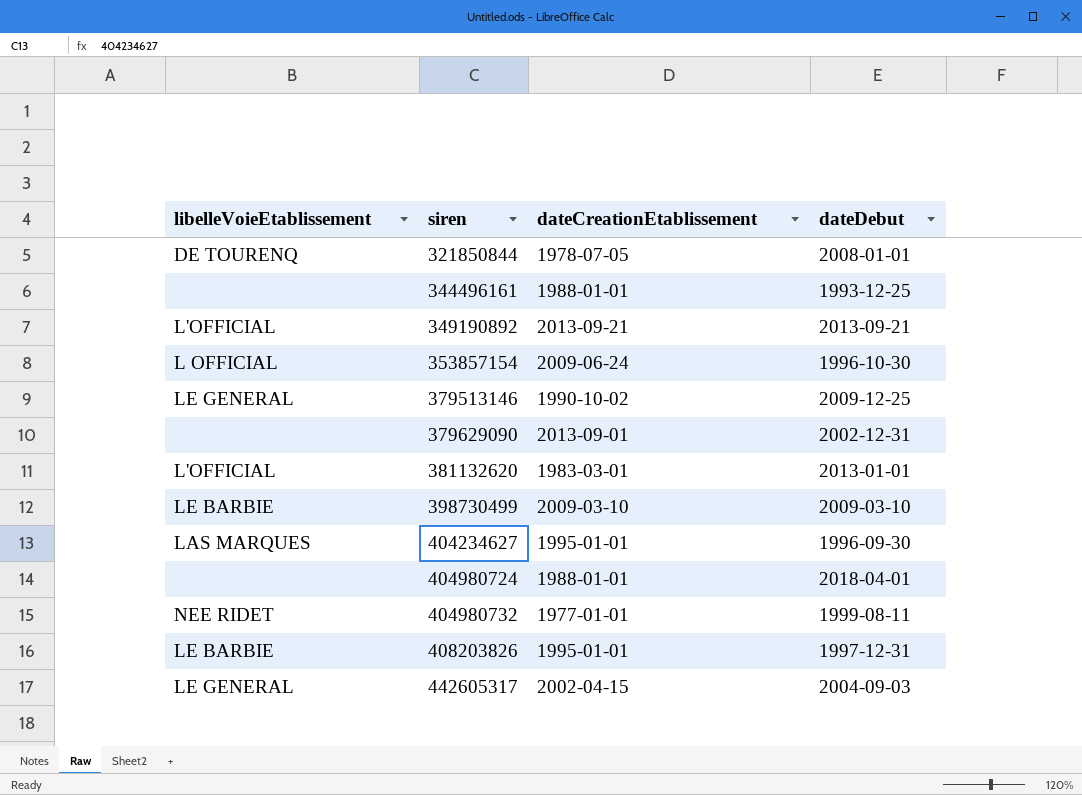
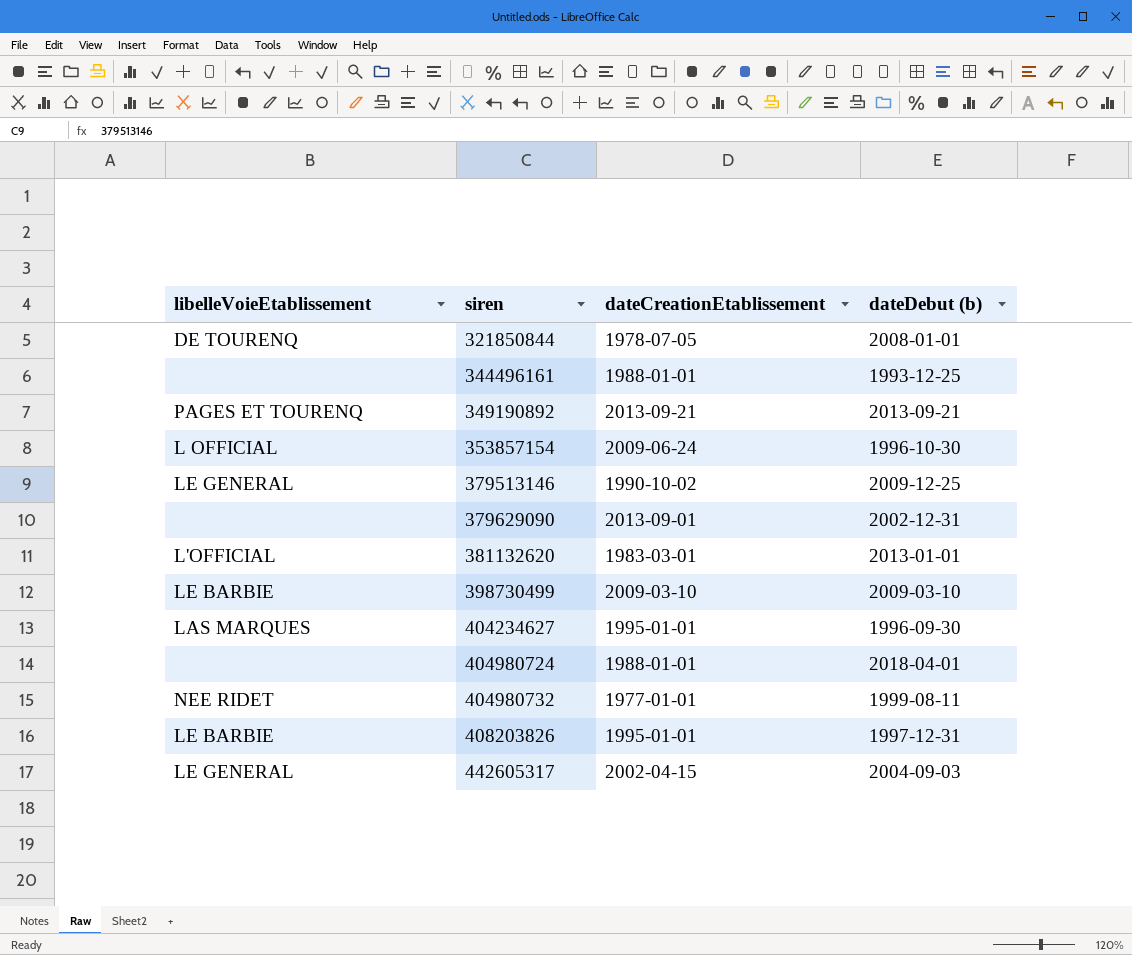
column name: dateDebut -> dateDebut (b)
349190892 | libelleVoieEtablissement: L'OFFICIAL -> PAGES ET TOURENQ

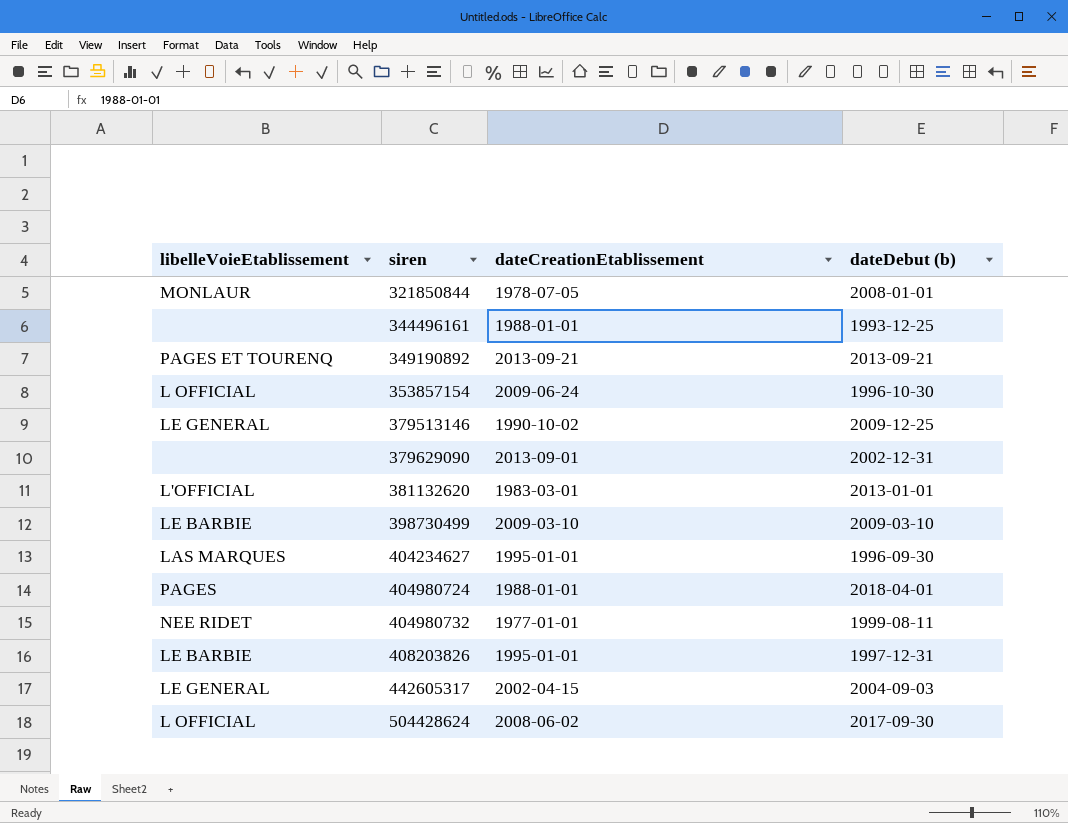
321850844 | libelleVoieEtablissement: DE TOURENQ -> MONLAUR
404980724 | libelleVoieEtablissement: none -> PAGES
row 504428624: none -> L OFFICIAL | 2008-06-02 | 2017-09-30

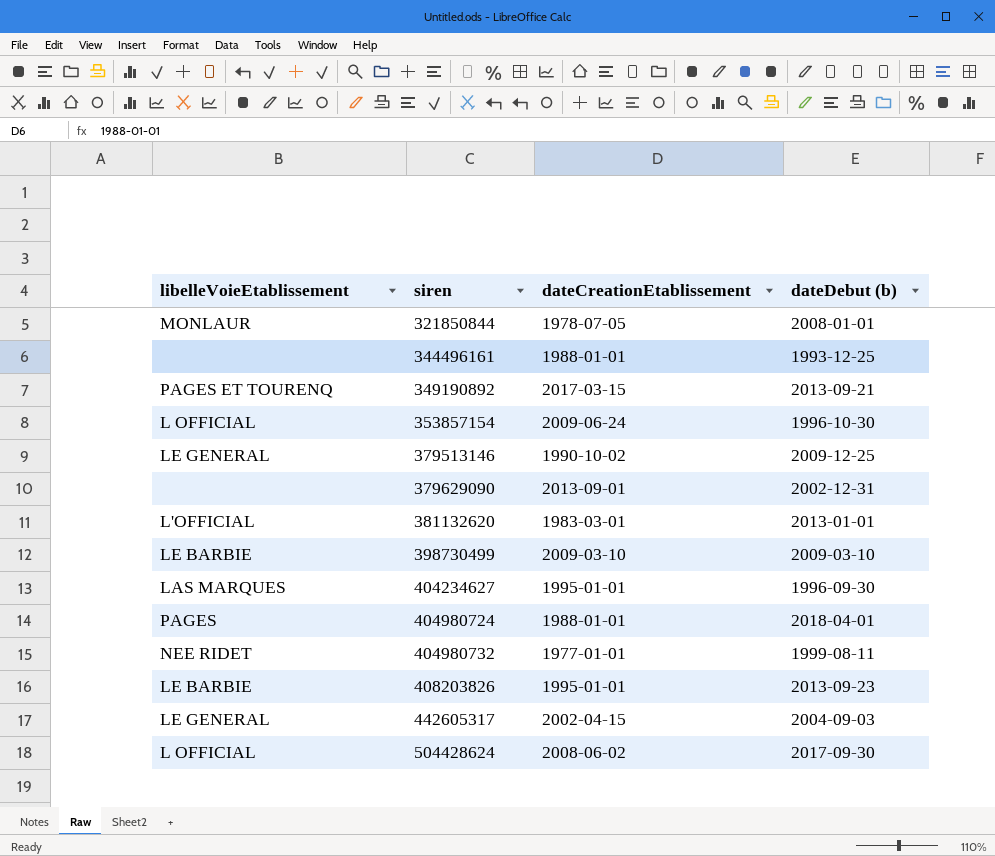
349190892 | dateCreationEtablissement: 2013-09-21 -> 2017-03-15
408203826 | dateDebut (b): 1997-12-31 -> 2013-09-23

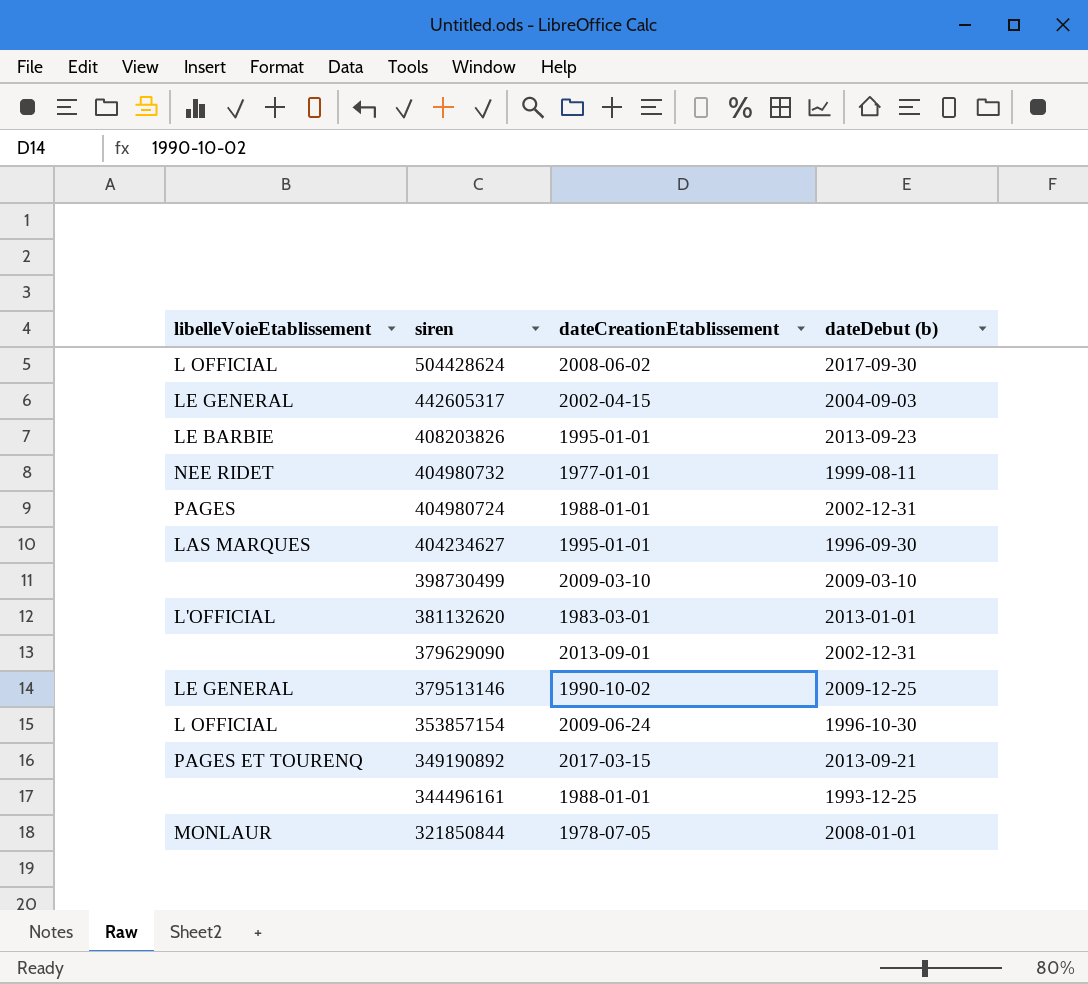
row order: siren ascending -> siren descending
404980724 | dateDebut (b): 2018-04-01 -> 2002-12-31
398730499 | libelleVoieEtablissement: LE BARBIE -> none

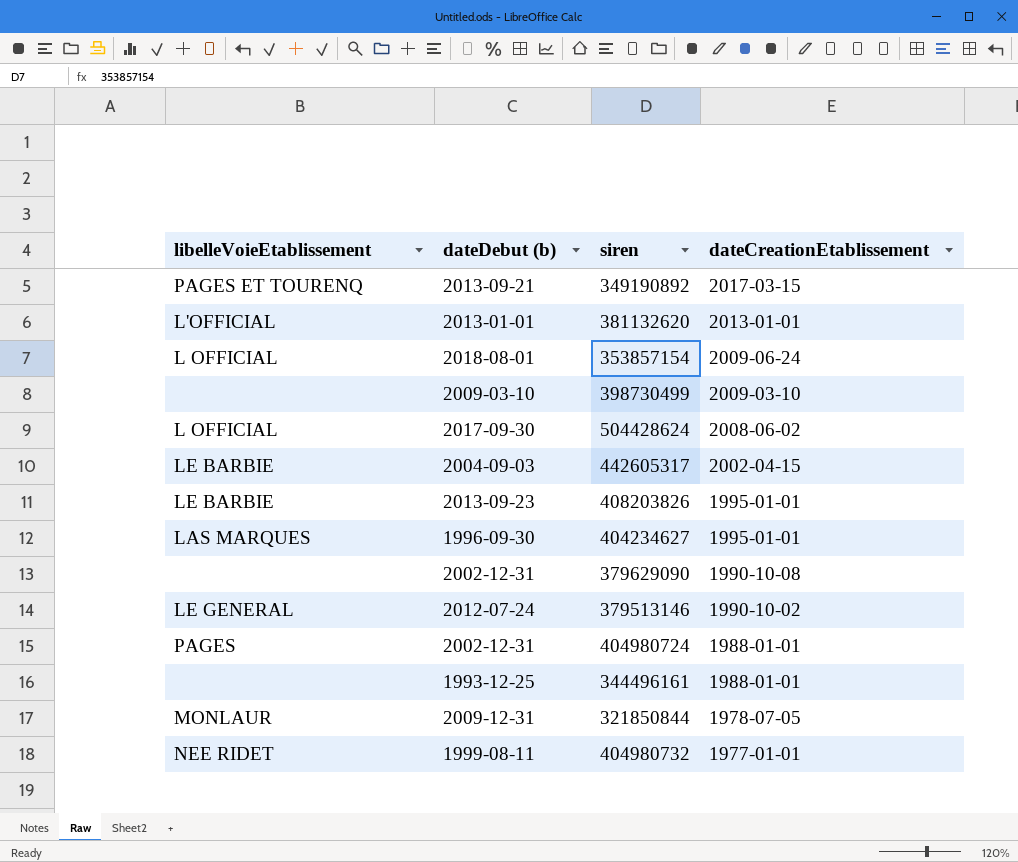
row order: siren descending -> dateCreationEtablissement descending
column dateDebut (b) | position: 4 -> 2
381132620 | dateCreationEtablissement: 1983-03-01 -> 2013-01-01
353857154 | dateDebut (b): 1996-10-30 -> 2018-08-01
442605317 | libelleVoieEtablissement: LE GENERAL -> LE BARBIE
379629090 | dateCreationEtablissement: 2013-09-01 -> 1990-10-08
379513146 | dateDebut (b): 2009-12-25 -> 2012-07-24
321850844 | dateDebut (b): 2008-01-01 -> 2009-12-31

